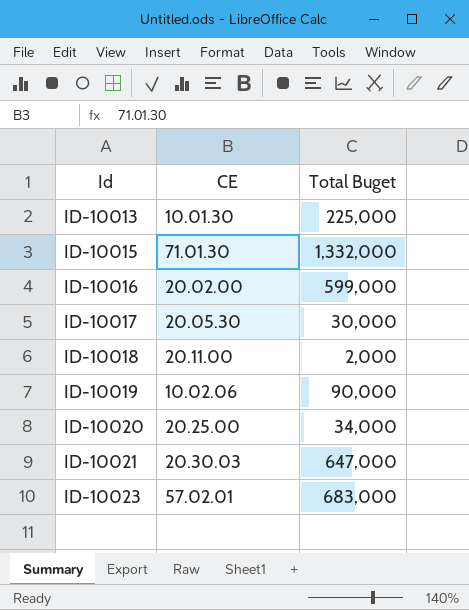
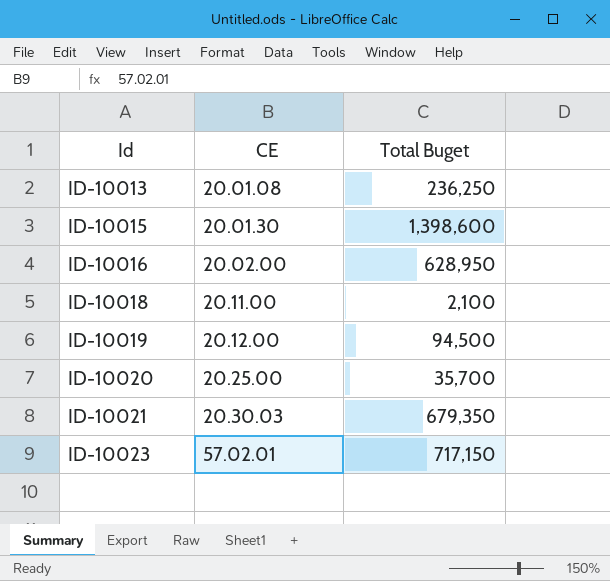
row ID-10017: 20.05.30 | 30,000 -> none
ID-10013 | CE: 10.01.30 -> 20.01.08
ID-10013 | Total Buget: 225,000 -> 236,250
ID-10015 | CE: 71.01.30 -> 20.01.30
ID-10015 | Total Buget: 1,332,000 -> 1,398,600
ID-10016 | Total Buget: 599,000 -> 628,950
ID-10018 | Total Buget: 2,000 -> 2,100
ID-10019 | CE: 10.02.06 -> 20.12.00
ID-10019 | Total Buget: 90,000 -> 94,500
ID-10020 | Total Buget: 34,000 -> 35,700
ID-10021 | Total Buget: 647,000 -> 679,350
ID-10023 | Total Buget: 683,000 -> 717,150

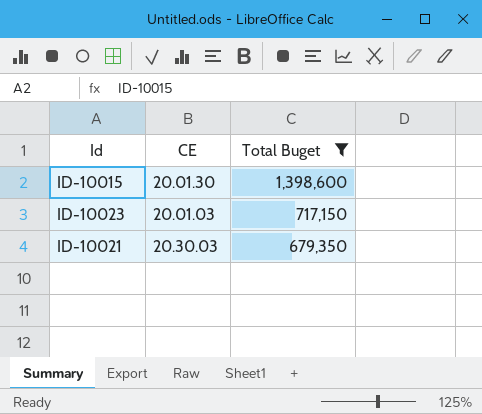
filter: none -> Total Buget >= 679,350
row order: Id ascending -> Total Buget descending
ID-10023 | CE: 57.02.01 -> 20.01.03

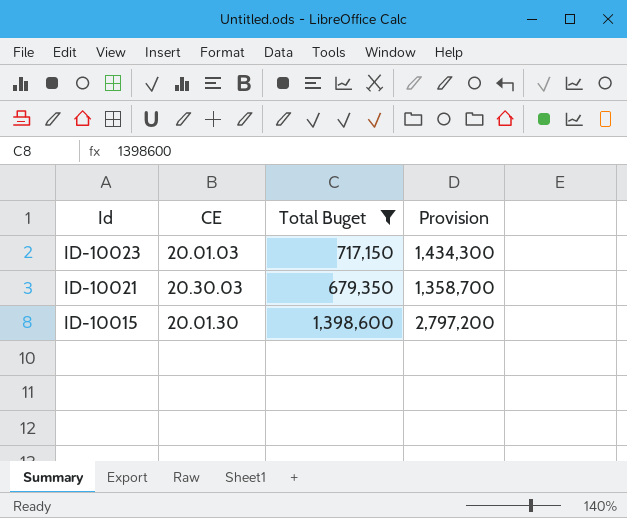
row order: Total Buget descending -> Id descending
column Provision | formula: none -> [Total Buget] * 2

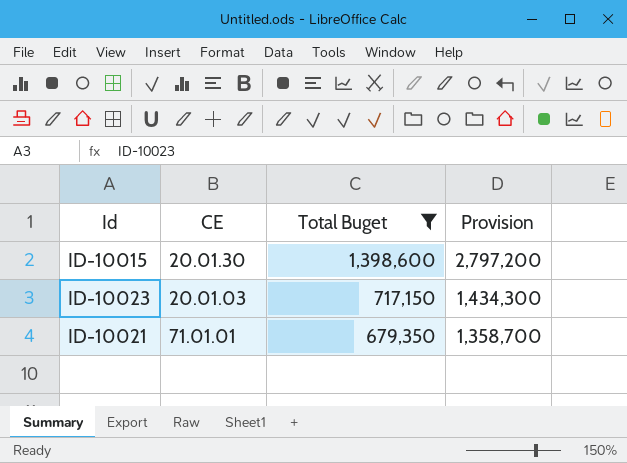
row order: Id descending -> Total Buget descending
ID-10021 | CE: 20.30.03 -> 71.01.01

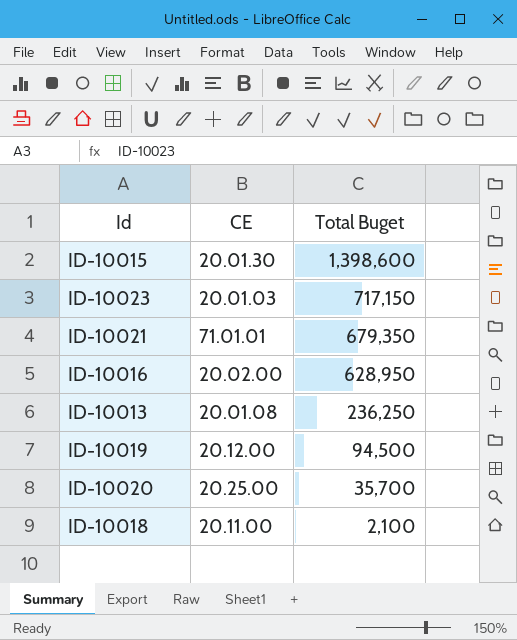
filter: Total Buget >= 679,350 -> none
column Provision | formula: [Total Buget] * 2 -> none

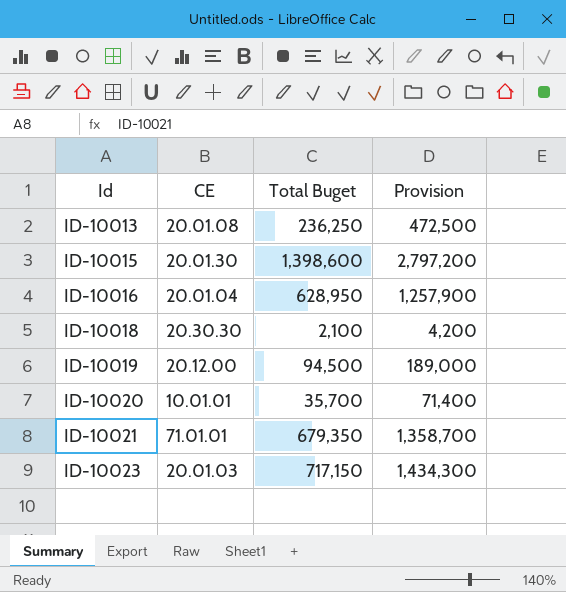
row order: Total Buget descending -> Id ascending
column Provision | formula: none -> [Total Buget] * 2
ID-10016 | CE: 20.02.00 -> 20.01.04
ID-10018 | CE: 20.11.00 -> 20.30.30
ID-10020 | CE: 20.25.00 -> 10.01.01

